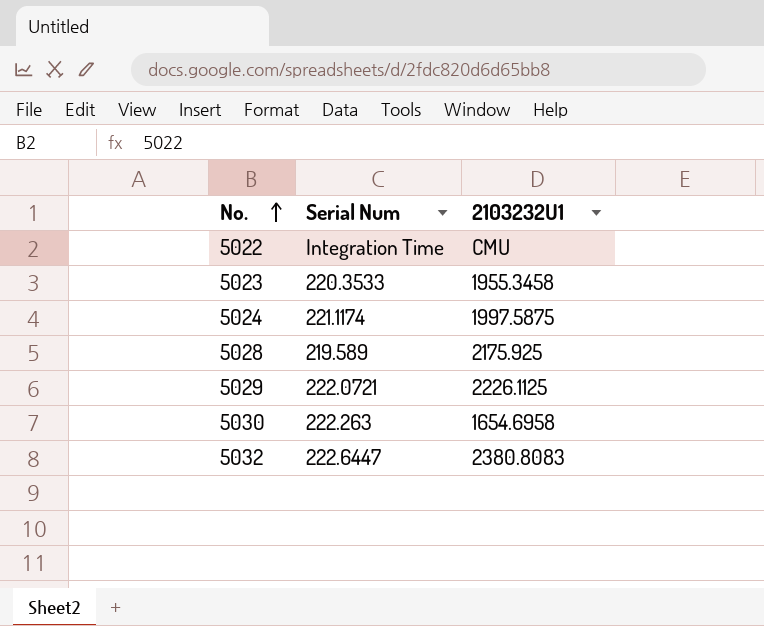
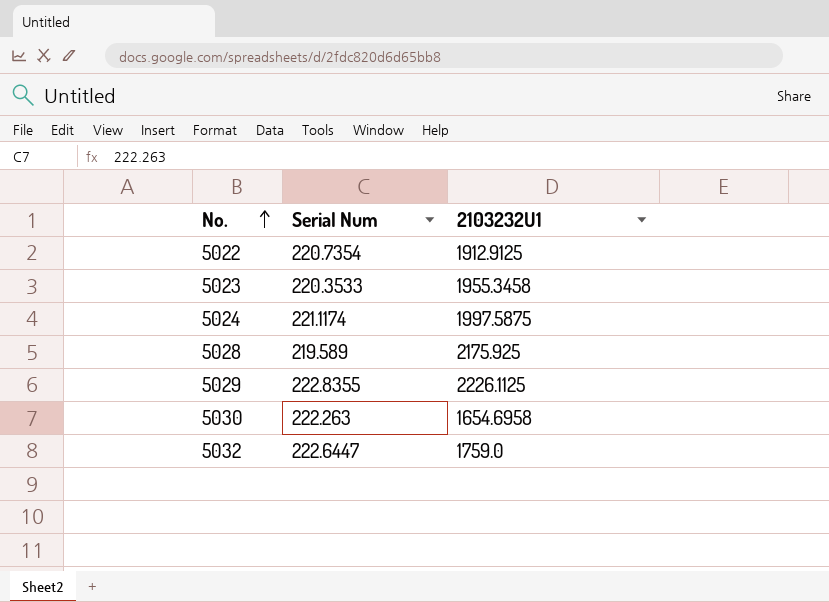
5022 | Serial Num: Integration Time -> 220.7354
5022 | 2103232U1: CMU -> 1912.9125
5029 | Serial Num: 222.0721 -> 222.8355
5032 | 2103232U1: 2380.8083 -> 1759.0

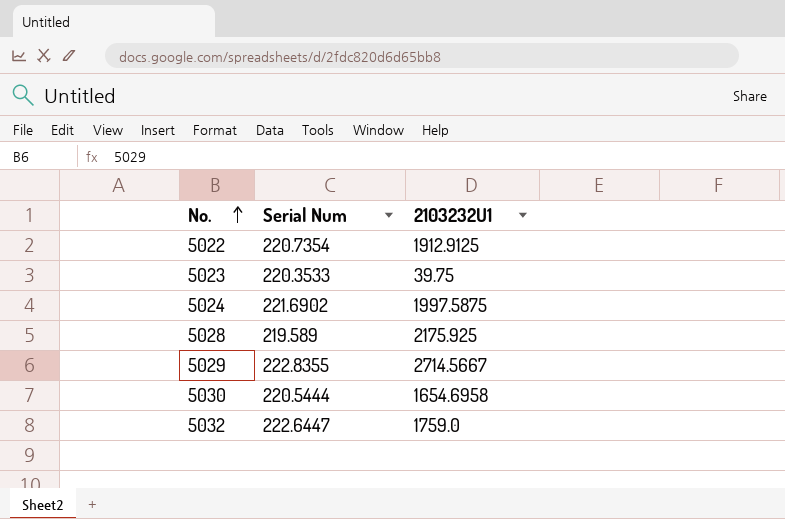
5023 | 2103232U1: 1955.3458 -> 39.75
5024 | Serial Num: 221.1174 -> 221.6902
5029 | 2103232U1: 2226.1125 -> 2714.5667
5030 | Serial Num: 222.263 -> 220.5444

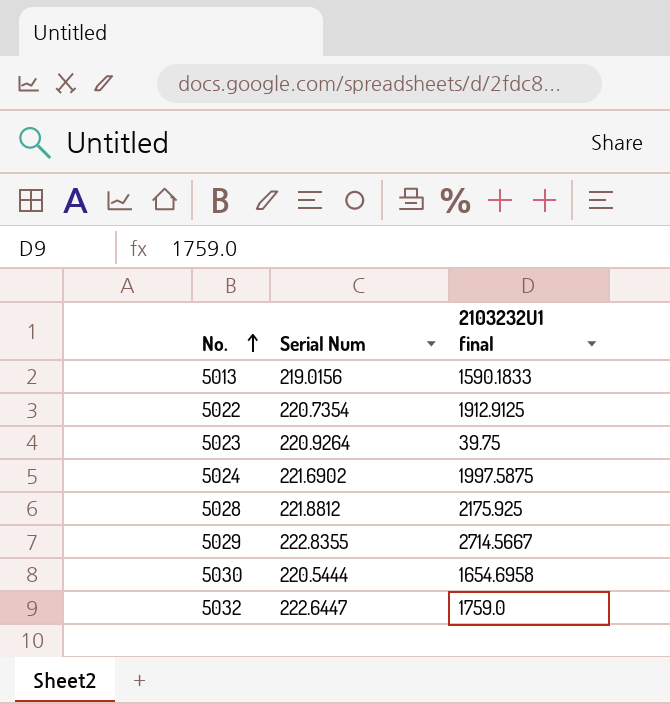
column name: 2103232U1 -> 2103232U1 final
row 5013: none -> 219.0156 | 1590.1833
5023 | Serial Num: 220.3533 -> 220.9264
5028 | Serial Num: 219.589 -> 221.8812

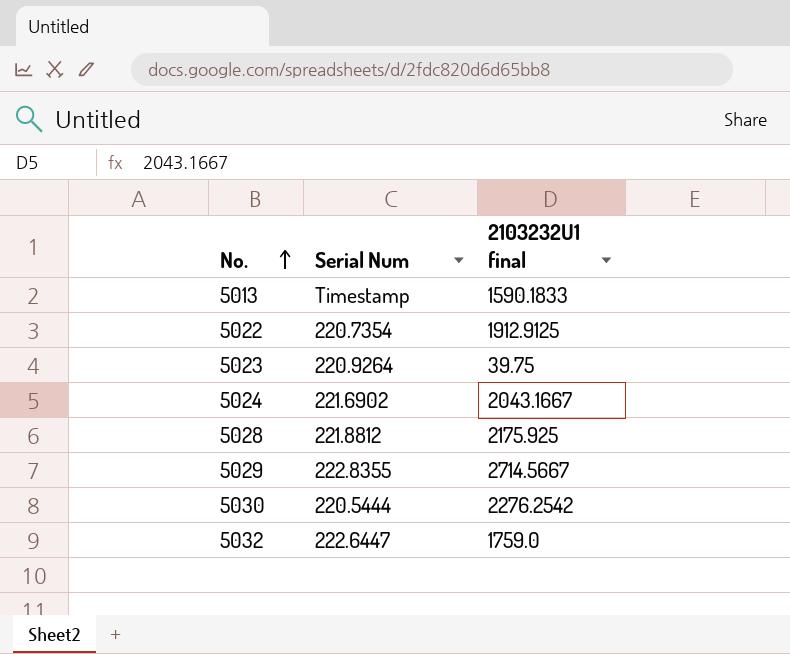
5013 | Serial Num: 219.0156 -> Timestamp
5024 | 2103232U1 final: 1997.5875 -> 2043.1667
5030 | 2103232U1 final: 1654.6958 -> 2276.2542

